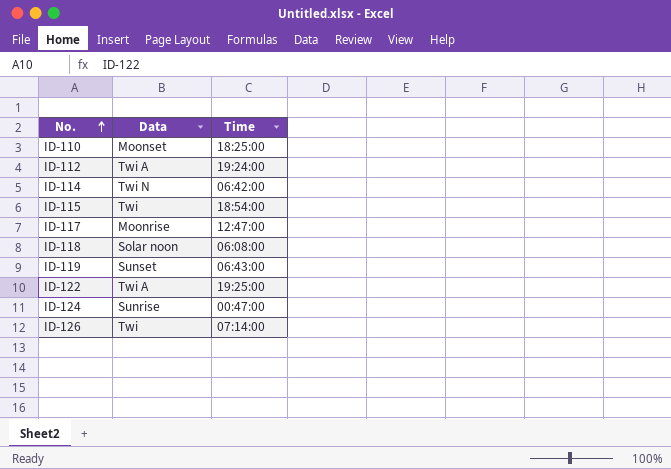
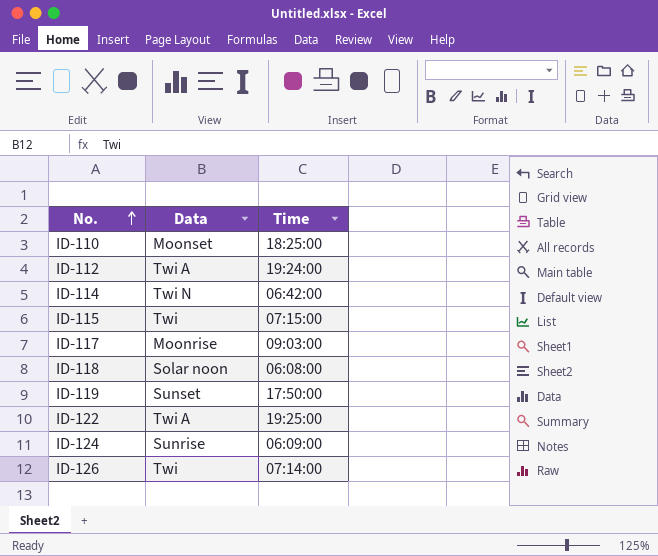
ID-115 | Time: 18:54:00 -> 07:15:00
ID-117 | Time: 12:47:00 -> 09:03:00
ID-119 | Time: 06:43:00 -> 17:50:00
ID-124 | Time: 00:47:00 -> 06:09:00

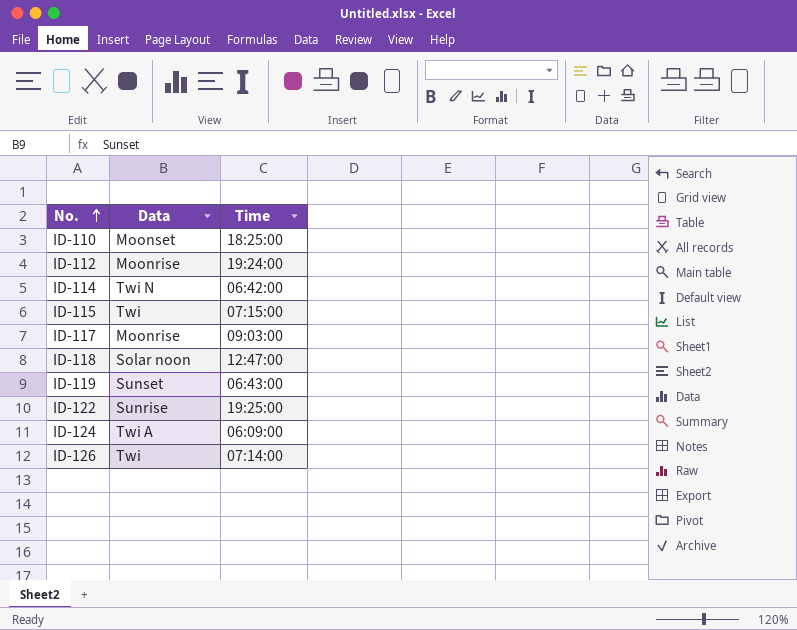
ID-112 | Data: Twi A -> Moonrise
ID-118 | Time: 06:08:00 -> 12:47:00
ID-119 | Time: 17:50:00 -> 06:43:00
ID-122 | Data: Twi A -> Sunrise
ID-124 | Data: Sunrise -> Twi A

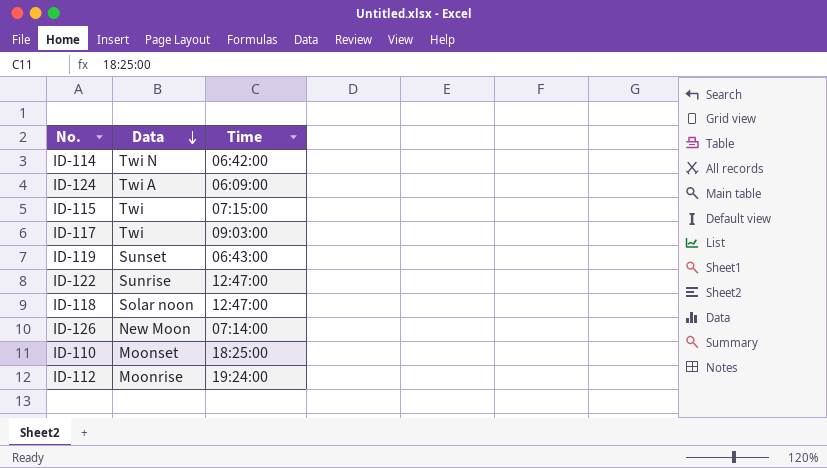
row order: No. ascending -> Data descending
ID-117 | Data: Moonrise -> Twi
ID-122 | Time: 19:25:00 -> 12:47:00
ID-126 | Data: Twi -> New Moon

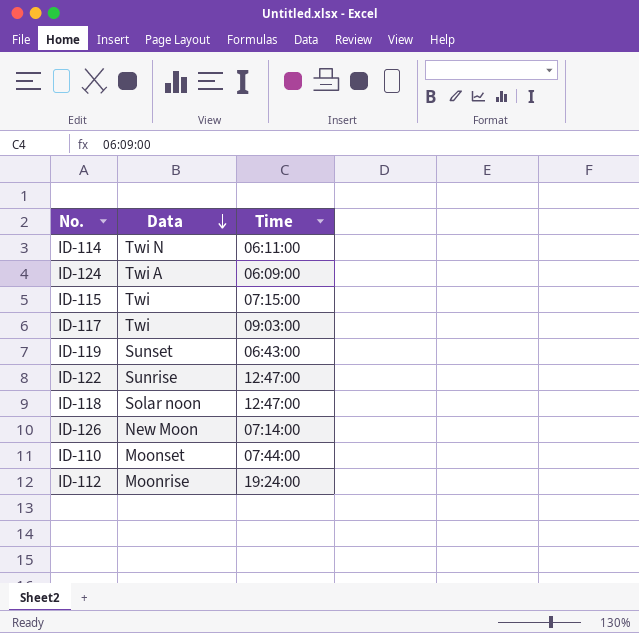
ID-114 | Time: 06:42:00 -> 06:11:00
ID-110 | Time: 18:25:00 -> 07:44:00

